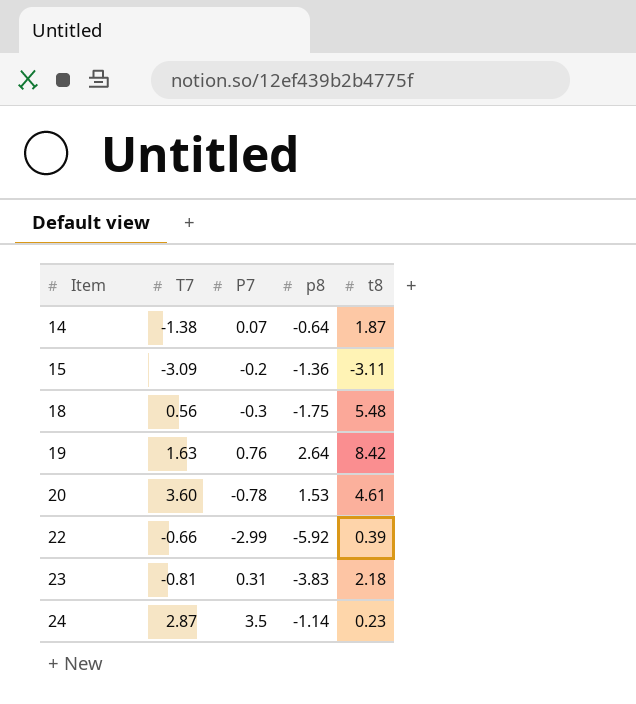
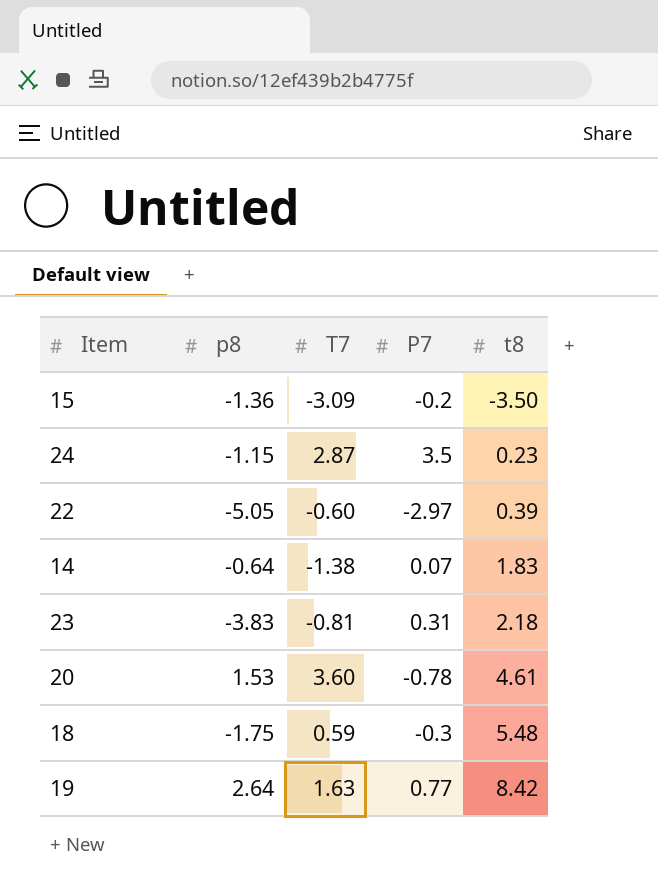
row order: Item ascending -> t8 ascending
column p8 | position: 4 -> 2
15 | t8: -3.11 -> -3.50
24 | p8: -1.14 -> -1.15
22 | p8: -5.92 -> -5.05
22 | T7: -0.66 -> -0.60
22 | P7: -2.99 -> -2.97
14 | t8: 1.87 -> 1.83
18 | T7: 0.56 -> 0.59
19 | P7: 0.76 -> 0.77

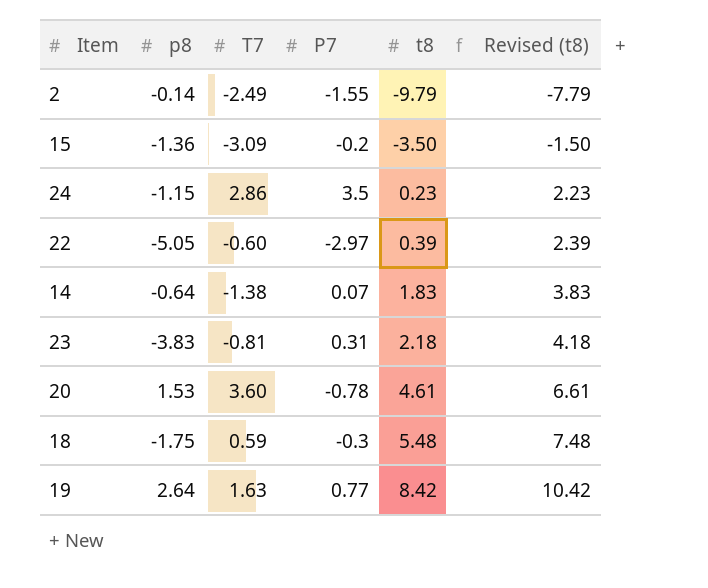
column Revised (t8) | formula: none -> [t8] + 2
row 2: none -> -0.14 | -2.49 | -1.55 | -9.79 | -7.79
24 | T7: 2.87 -> 2.86

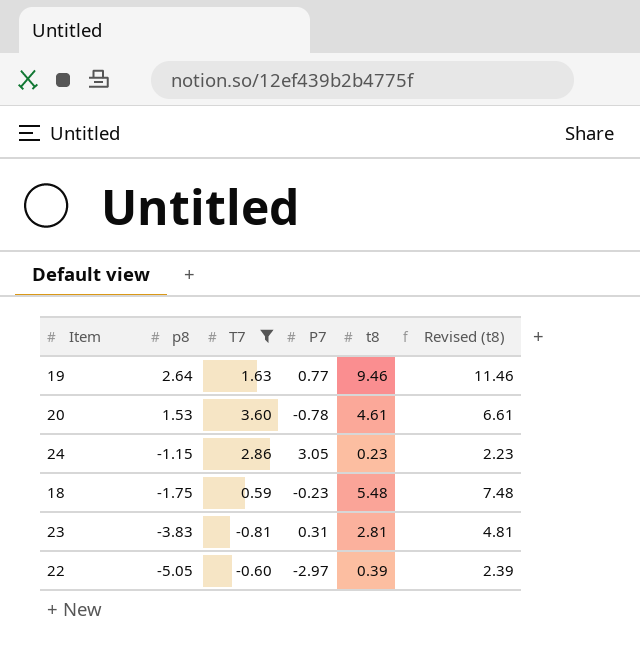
filter: none -> T7 >= -0.81
row order: t8 ascending -> p8 descending
19 | t8: 8.42 -> 9.46
19 | Revised (t8): 10.42 -> 11.46
24 | P7: 3.5 -> 3.05
18 | P7: -0.3 -> -0.23
23 | t8: 2.18 -> 2.81
23 | Revised (t8): 4.18 -> 4.81

